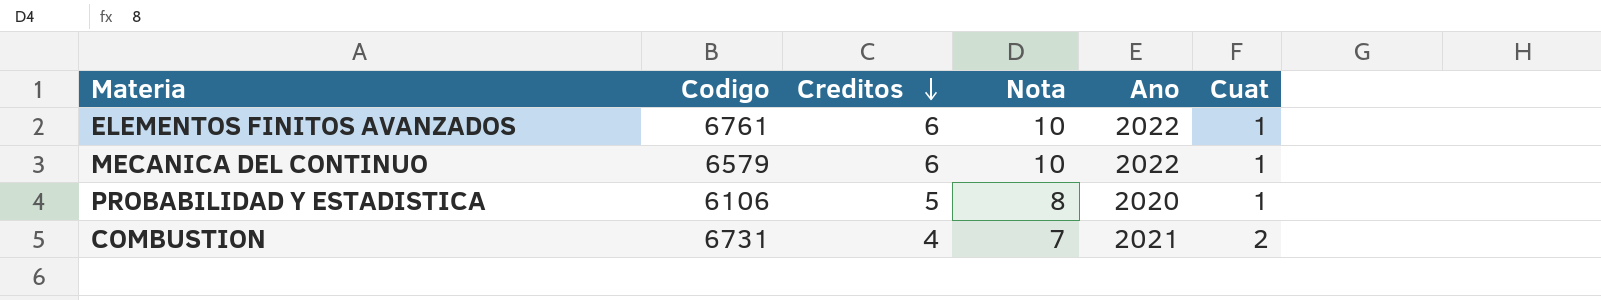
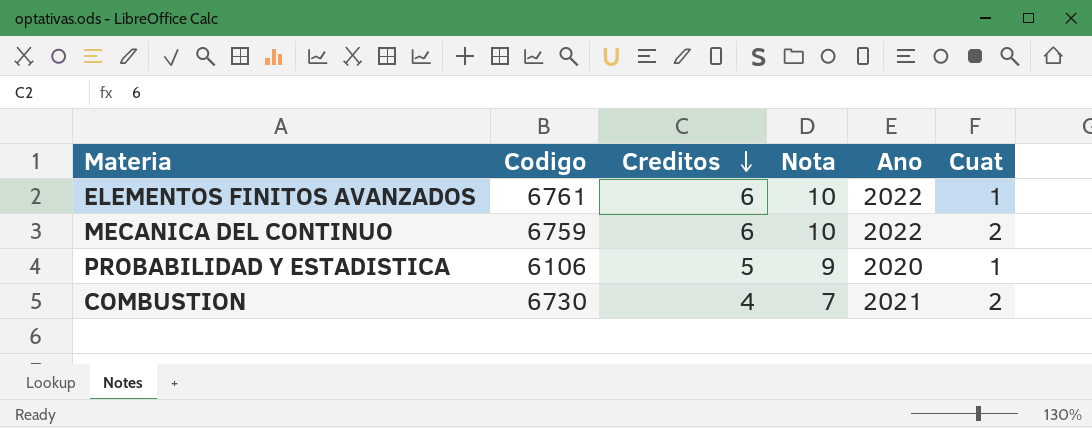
MECANICA DEL CONTINUO | Codigo: 6579 -> 6759
MECANICA DEL CONTINUO | Cuat: 1 -> 2
PROBABILIDAD Y ESTADISTICA | Nota: 8 -> 9
COMBUSTION | Codigo: 6731 -> 6730

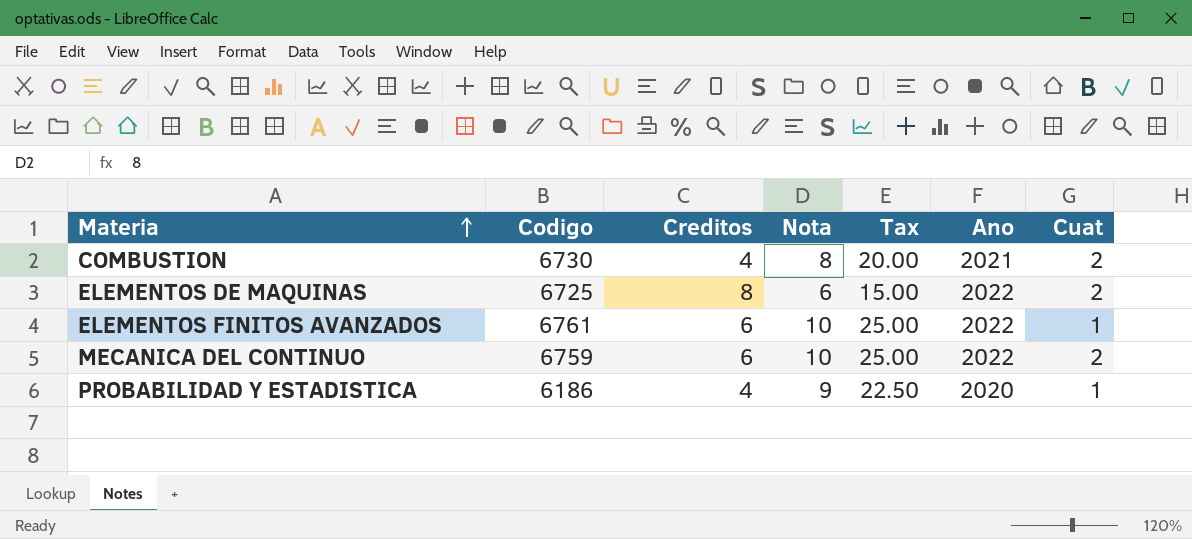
row order: Creditos descending -> Materia ascending
column Tax | formula: none -> [Nota] * 2.5
COMBUSTION | Nota: 7 -> 8
row ELEMENTOS DE MAQUINAS: none -> 6725 | 8 | 6 | 15.00 | 2022 | 2
PROBABILIDAD Y ESTADISTICA | Codigo: 6106 -> 6186
PROBABILIDAD Y ESTADISTICA | Creditos: 5 -> 4

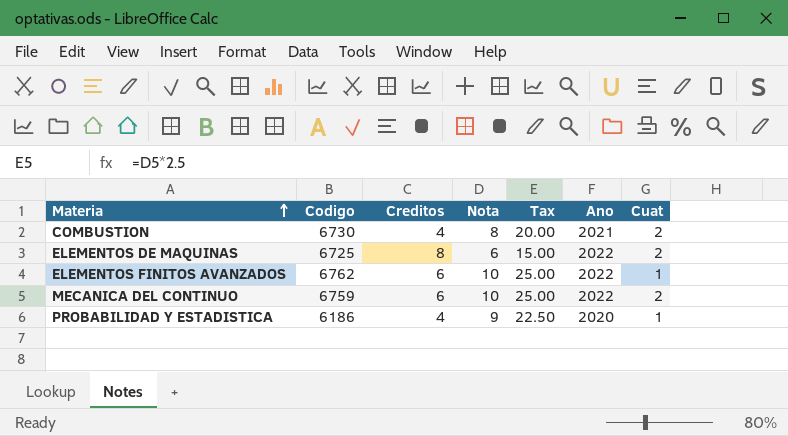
ELEMENTOS FINITOS AVANZADOS | Codigo: 6761 -> 6762

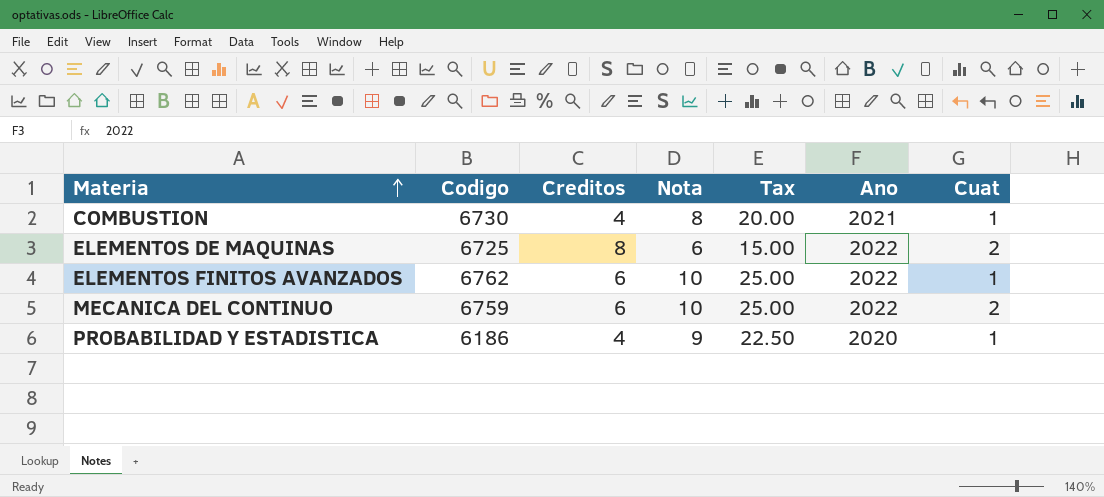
COMBUSTION | Cuat: 2 -> 1

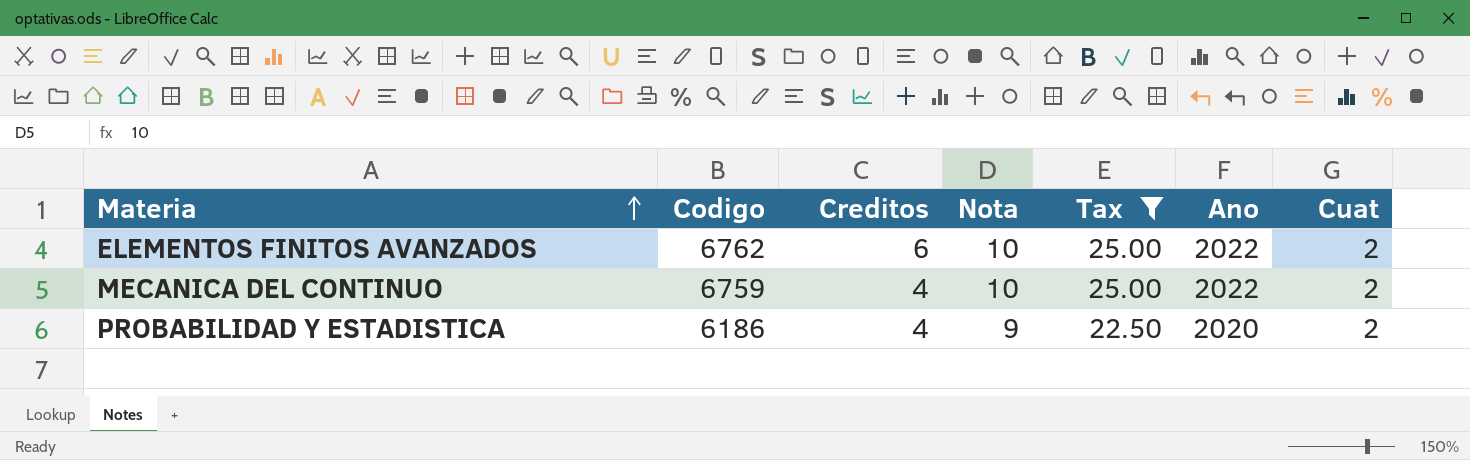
filter: none -> Tax >= 22.50
ELEMENTOS FINITOS AVANZADOS | Cuat: 1 -> 2
MECANICA DEL CONTINUO | Creditos: 6 -> 4
PROBABILIDAD Y ESTADISTICA | Cuat: 1 -> 2

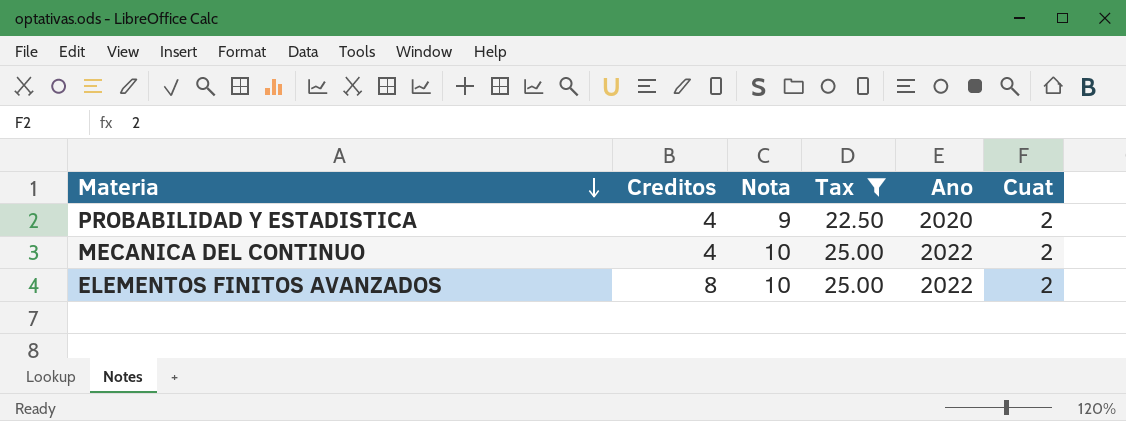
row order: Materia ascending -> Materia descending
column Codigo | position: 2 -> none
ELEMENTOS FINITOS AVANZADOS | Creditos: 6 -> 8

